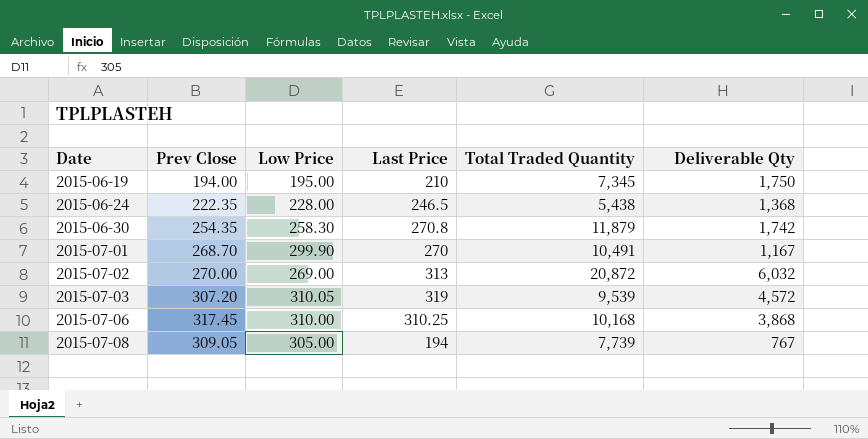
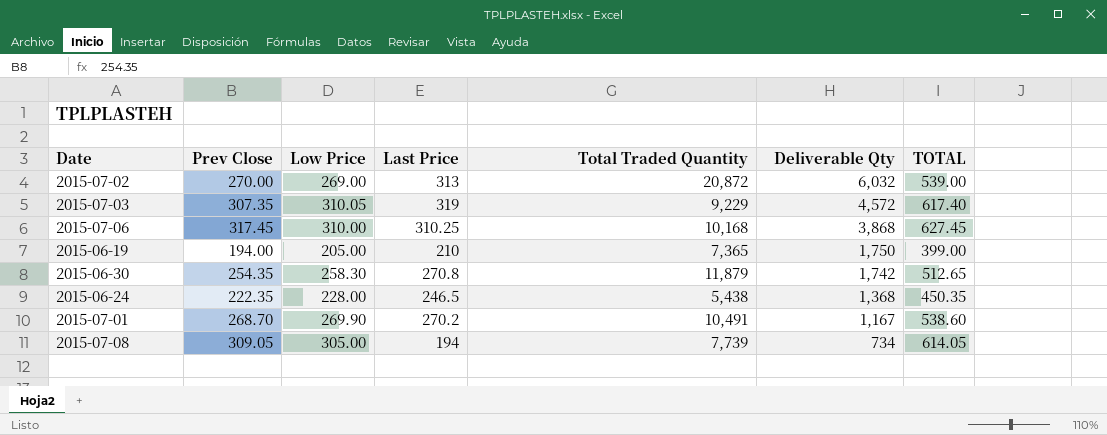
row order: Date ascending -> Deliverable Qty descending
column TOTAL | formula: none -> [Prev Close] + [Low Price]
2015-07-03 | Prev Close: 307.20 -> 307.35
2015-07-03 | Total Traded Quantity: 9,539 -> 9,229
2015-06-19 | Low Price: 195.00 -> 205.00
2015-06-19 | Total Traded Quantity: 7,345 -> 7,365
2015-07-01 | Low Price: 299.90 -> 269.90
2015-07-01 | Last Price: 270 -> 270.2
2015-07-08 | Deliverable Qty: 767 -> 734

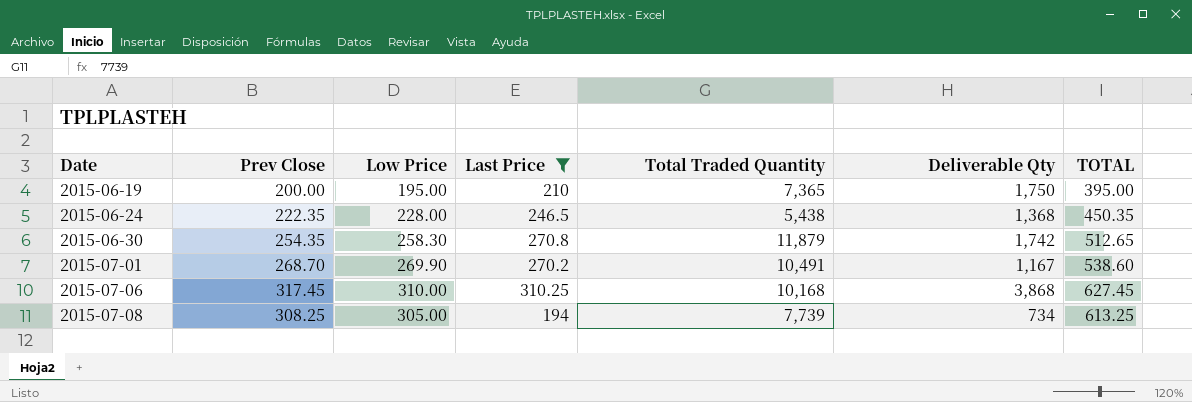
filter: none -> Last Price <= 310.25
row order: Deliverable Qty descending -> Date ascending
2015-06-19 | Prev Close: 194.00 -> 200.00
2015-06-19 | Low Price: 205.00 -> 195.00
2015-06-19 | TOTAL: 399.00 -> 395.00
2015-07-08 | Prev Close: 309.05 -> 308.25
2015-07-08 | TOTAL: 614.05 -> 613.25

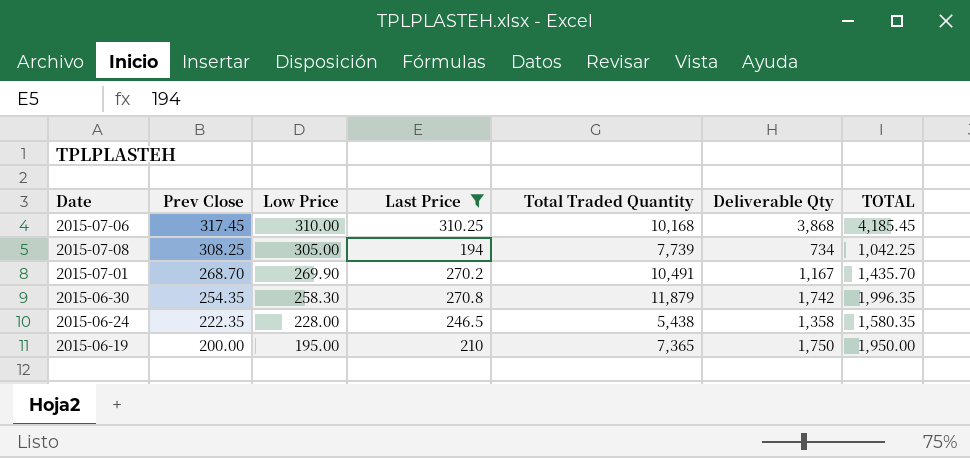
row order: Date ascending -> Prev Close descending
column TOTAL | formula: [Prev Close] + [Low Price] -> [Prev Close] + [Deliverable Qty]
2015-06-24 | Deliverable Qty: 1,368 -> 1,358

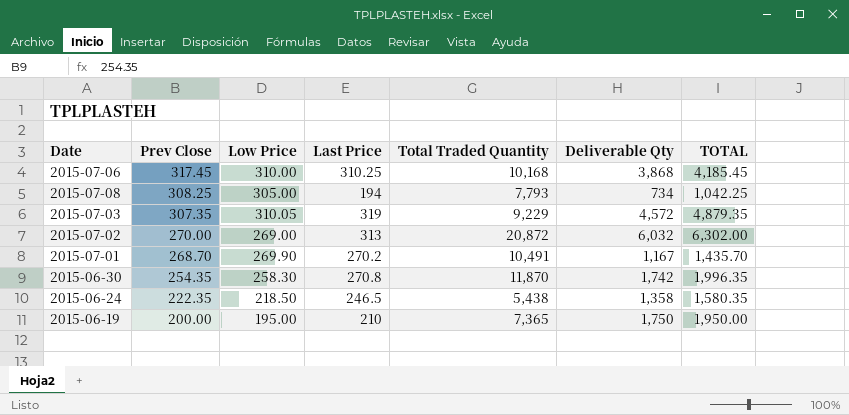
filter: Last Price <= 310.25 -> none
2015-07-08 | Total Traded Quantity: 7,739 -> 7,793
2015-06-30 | Total Traded Quantity: 11,879 -> 11,870
2015-06-24 | Low Price: 228.00 -> 218.50

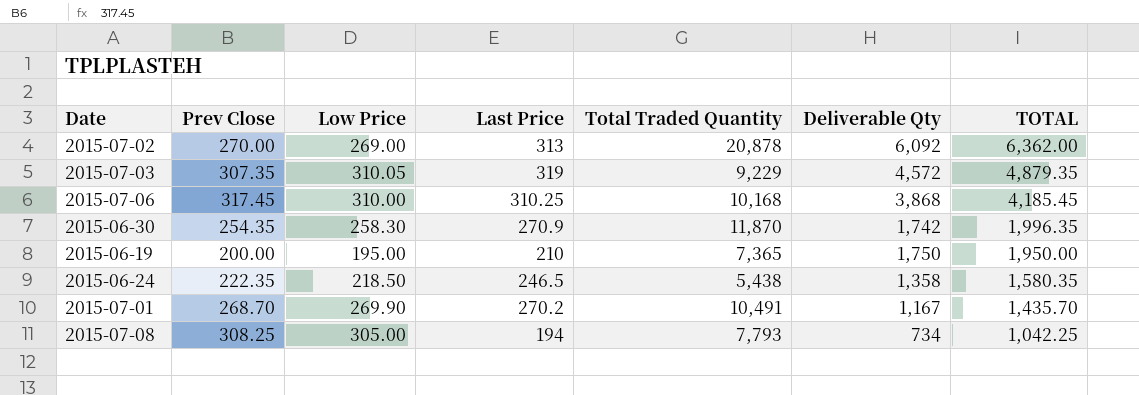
row order: Prev Close descending -> TOTAL descending
2015-07-02 | Total Traded Quantity: 20,872 -> 20,878
2015-07-02 | Deliverable Qty: 6,032 -> 6,092
2015-07-02 | TOTAL: 6,302.00 -> 6,362.00
2015-06-30 | Last Price: 270.8 -> 270.9

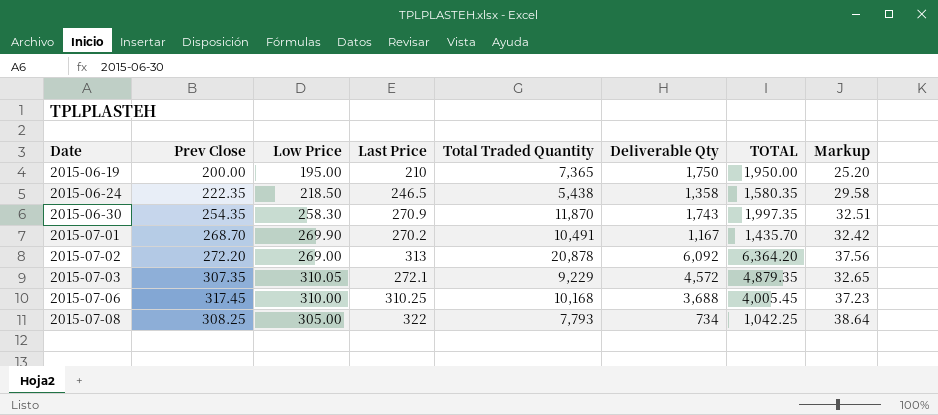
row order: TOTAL descending -> Date ascending
column Markup | formula: none -> [Last Price] * 0.12
2015-06-30 | Deliverable Qty: 1,742 -> 1,743
2015-06-30 | TOTAL: 1,996.35 -> 1,997.35
2015-07-02 | Prev Close: 270.00 -> 272.20
2015-07-02 | TOTAL: 6,362.00 -> 6,364.20
2015-07-03 | Last Price: 319 -> 272.1
2015-07-06 | Deliverable Qty: 3,868 -> 3,688
2015-07-06 | TOTAL: 4,185.45 -> 4,005.45
2015-07-08 | Last Price: 194 -> 322

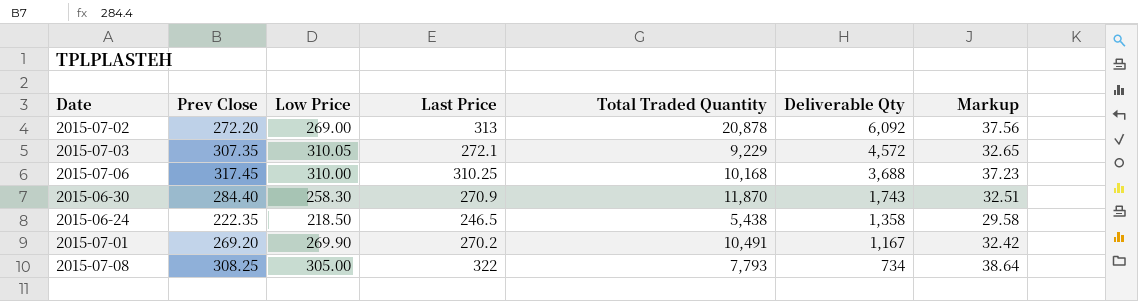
row order: Date ascending -> Deliverable Qty descending
column TOTAL | formula: [Prev Close] + [Deliverable Qty] -> none
row 2015-06-19: 200.00 | 195.00 | 210 | 7,365 | 1,750 | 1,950.00 | 25.20 -> none
2015-06-30 | Prev Close: 254.35 -> 284.40
2015-07-01 | Prev Close: 268.70 -> 269.20

